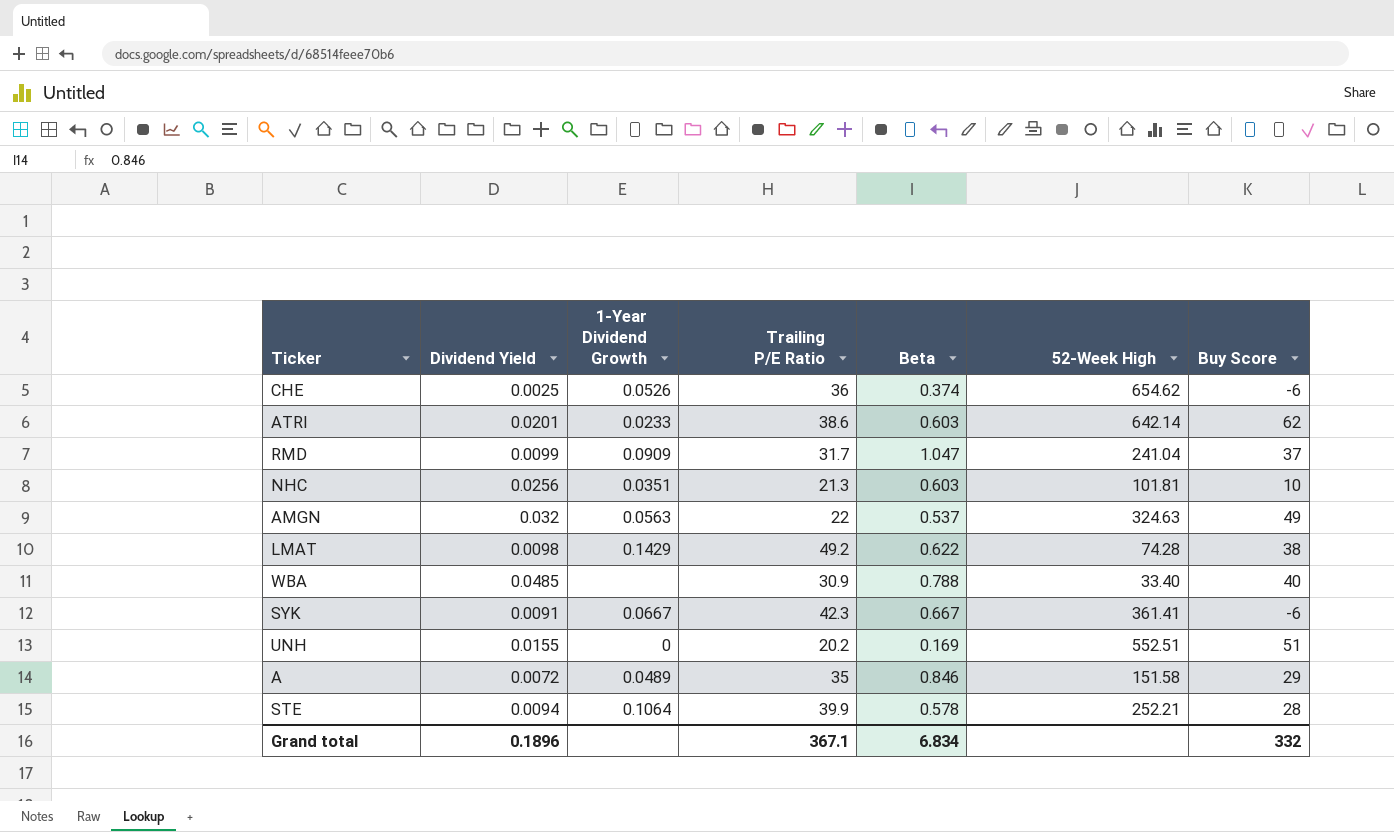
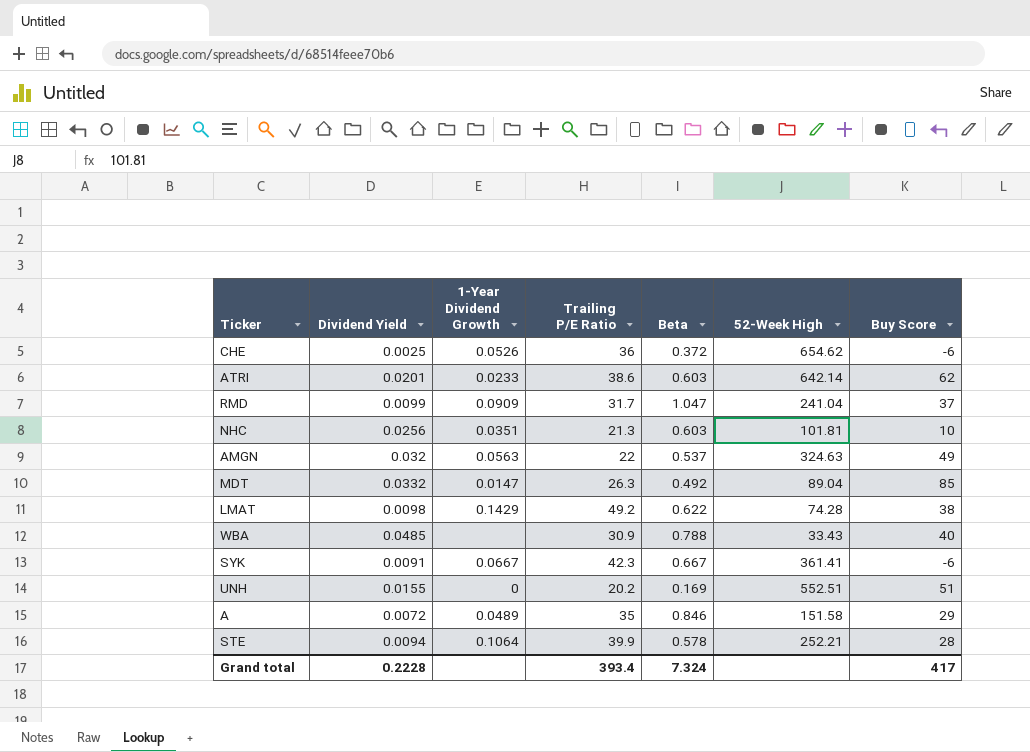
CHE | Beta: 0.374 -> 0.372
row MDT: none -> 0.0332 | 0.0147 | 26.3 | 0.492 | 89.04 | 85
WBA | 52-Week High: 33.40 -> 33.43
Grand total | Dividend Yield: 0.1896 -> 0.2228
Grand total | Trailing P/E Ratio: 367.1 -> 393.4
Grand total | Beta: 6.834 -> 7.324
Grand total | Buy Score: 332 -> 417

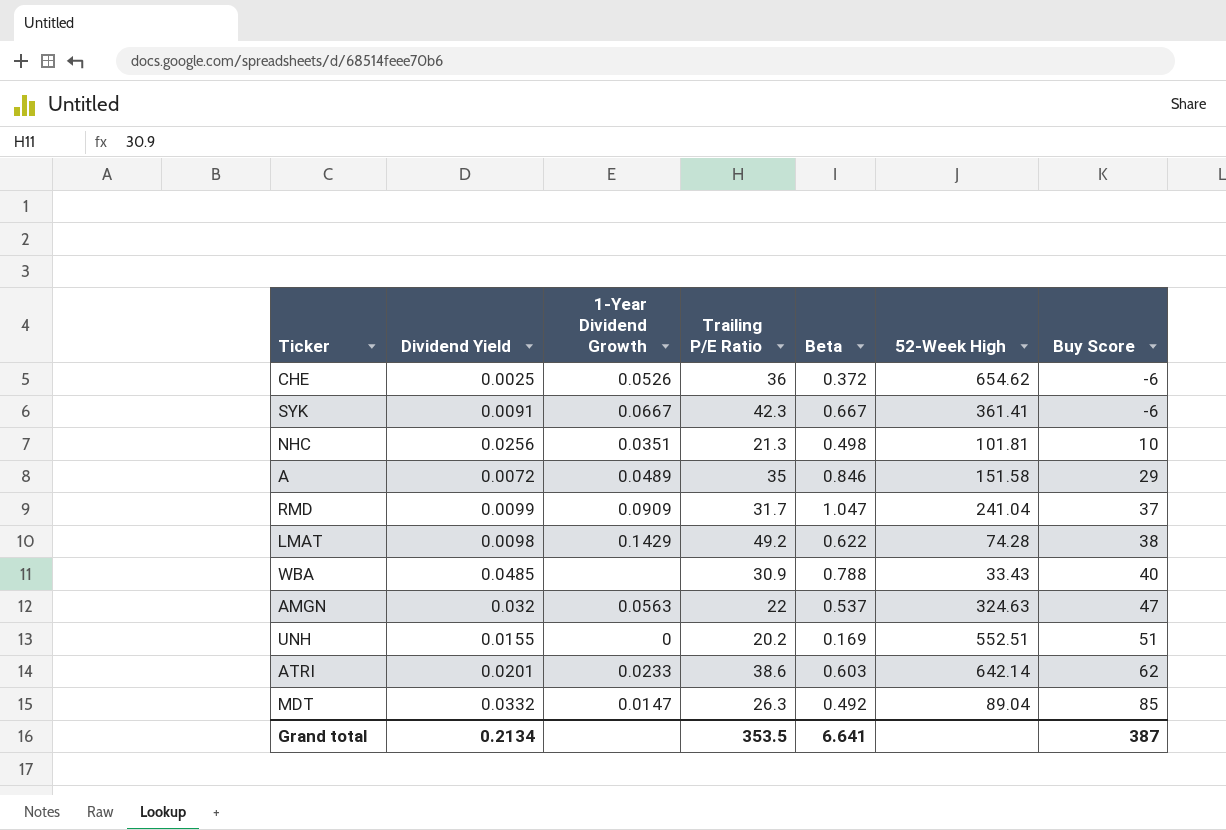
row order: none -> Buy Score ascending
row STE: 0.0094 | 0.1064 | 39.9 | 0.578 | 252.21 | 28 -> none
NHC | Beta: 0.603 -> 0.498
AMGN | Buy Score: 49 -> 47
Grand total | Dividend Yield: 0.2228 -> 0.2134
Grand total | Trailing P/E Ratio: 393.4 -> 353.5
Grand total | Beta: 7.324 -> 6.641
Grand total | Buy Score: 417 -> 387

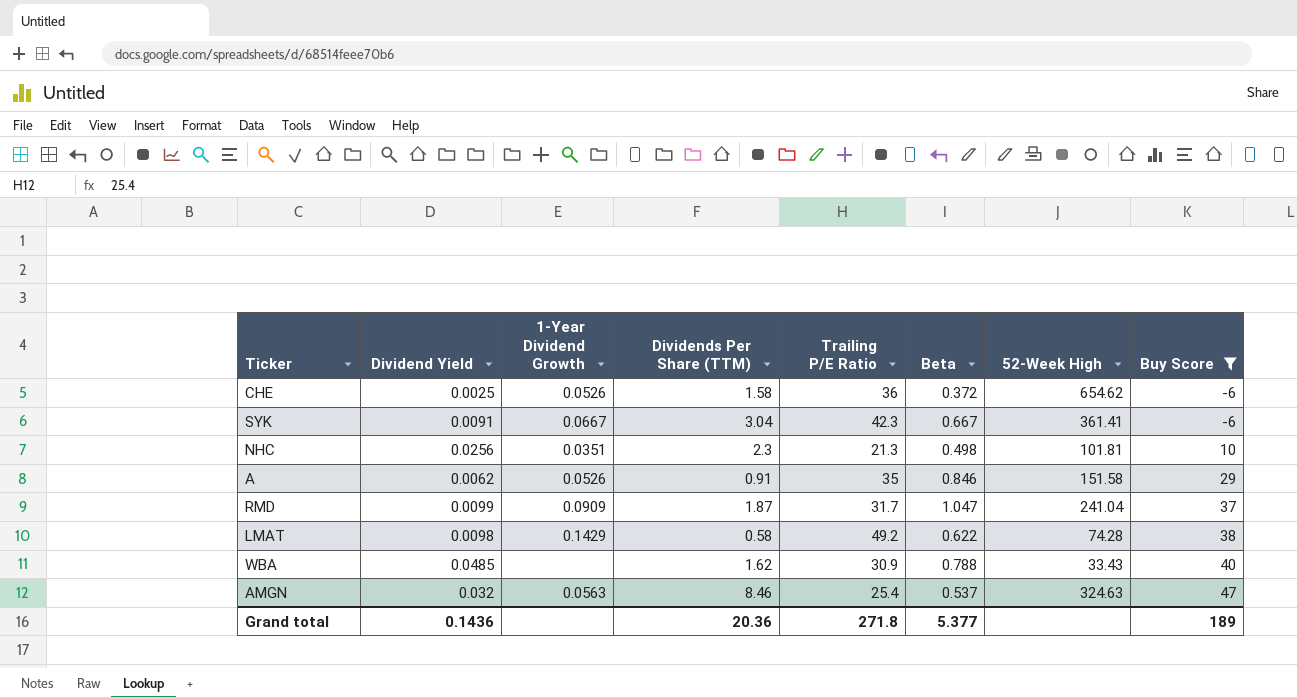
filter: none -> Buy Score <= 47
column Dividends Per Share (TTM) | position: none -> 4
A | Dividend Yield: 0.0072 -> 0.0062
A | 1-Year Dividend Growth: 0.0489 -> 0.0526
AMGN | Trailing P/E Ratio: 22 -> 25.4
Grand total | Dividend Yield: 0.2134 -> 0.1436
Grand total | Trailing P/E Ratio: 353.5 -> 271.8
Grand total | Beta: 6.641 -> 5.377
Grand total | Buy Score: 387 -> 189

